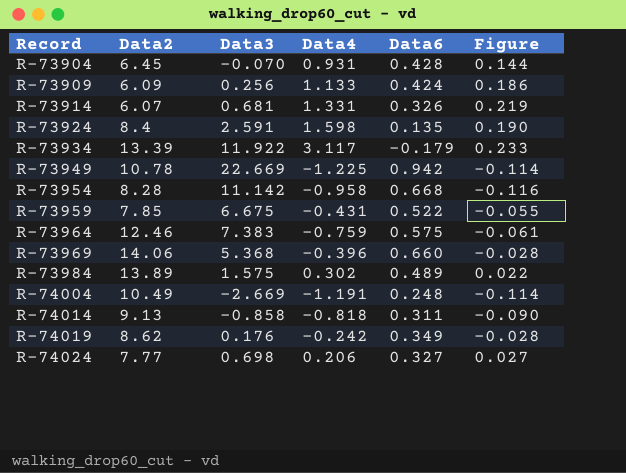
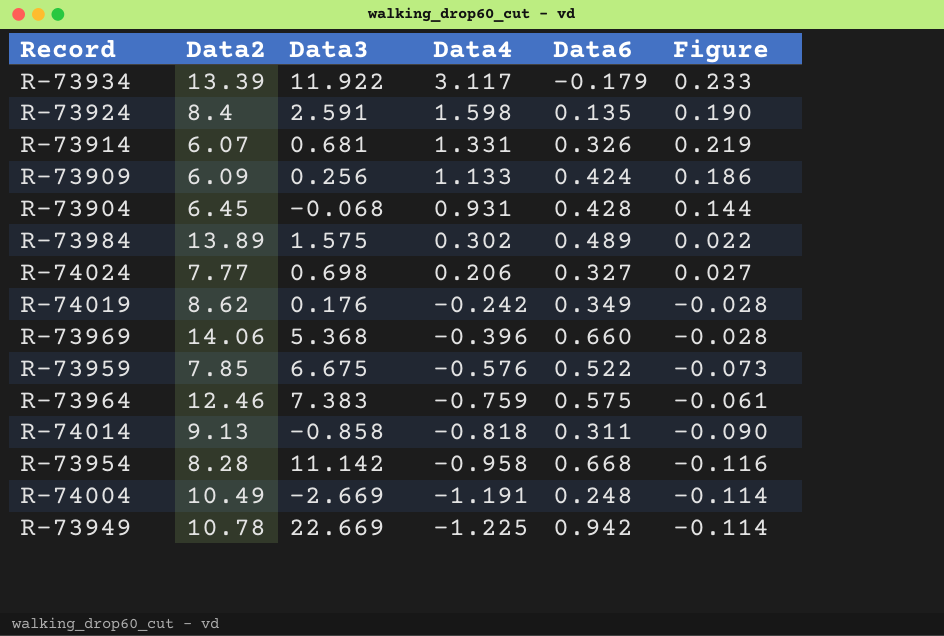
row order: Record ascending -> Data4 descending
R-73904 | Data3: -0.070 -> -0.068
R-73959 | Data4: -0.431 -> -0.576
R-73959 | Figure: -0.055 -> -0.073

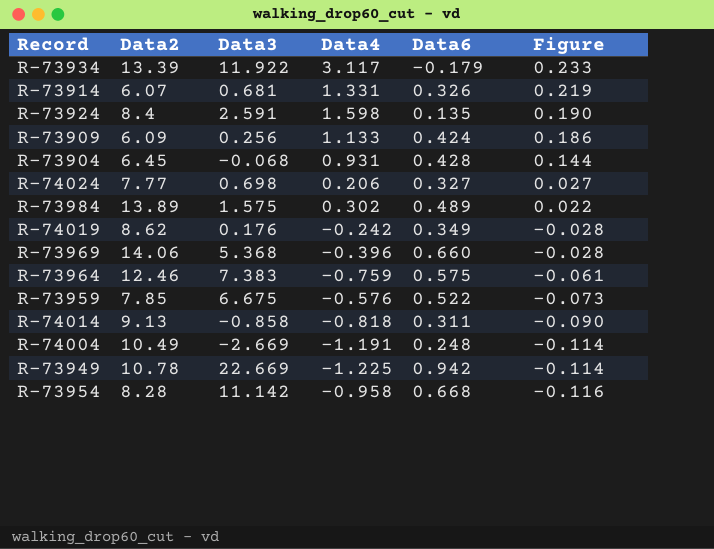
row order: Data4 descending -> Figure descending

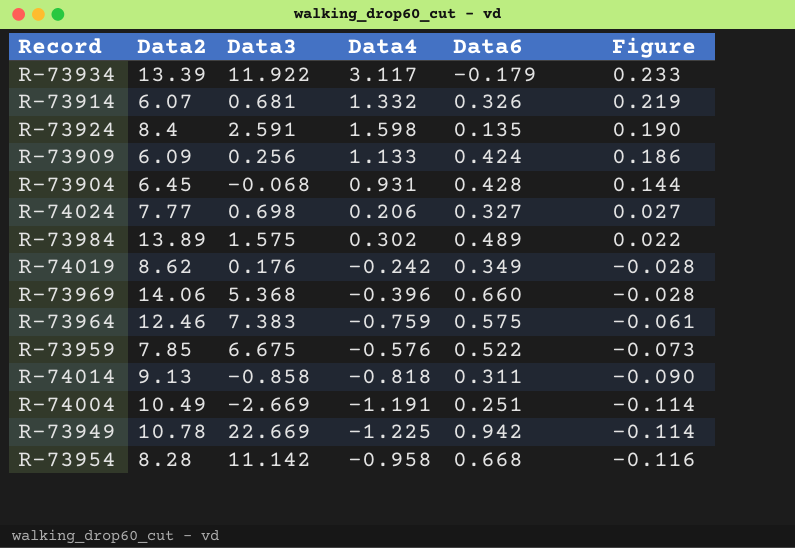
R-73914 | Data4: 1.331 -> 1.332
R-74004 | Data6: 0.248 -> 0.251

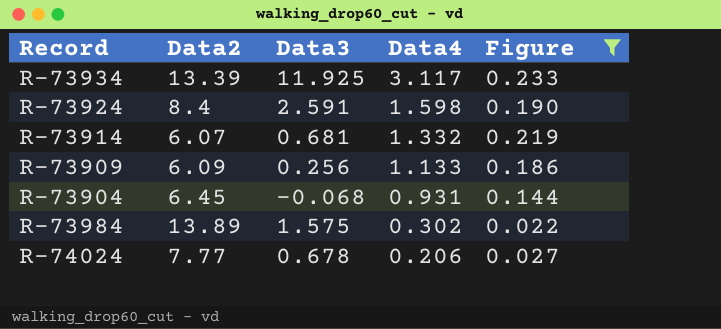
filter: none -> Figure >= 0.022
row order: Figure descending -> Data4 descending
column Data6 | position: 5 -> none
R-73934 | Data3: 11.922 -> 11.925
R-74024 | Data3: 0.698 -> 0.678

